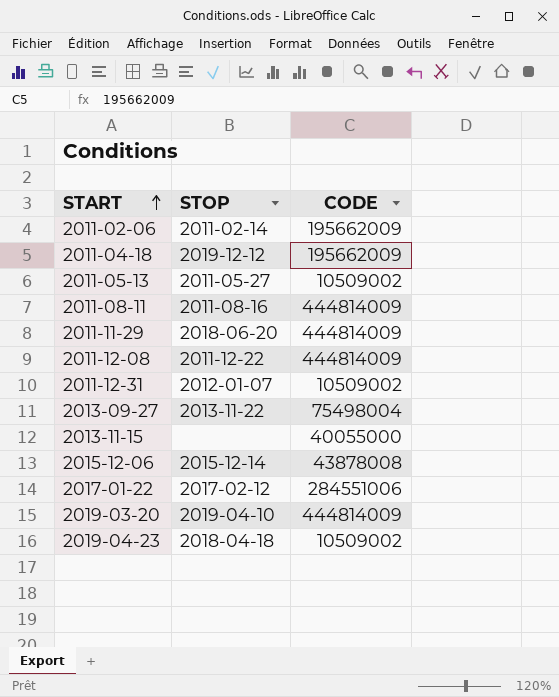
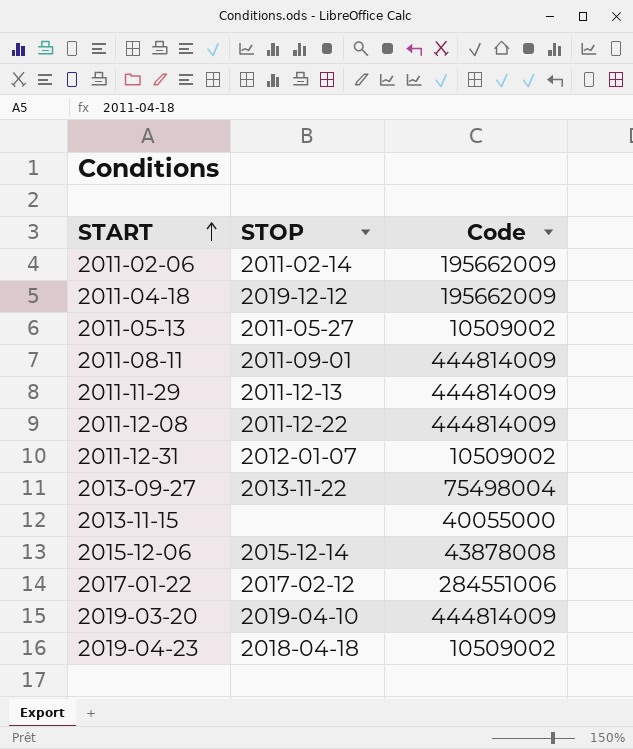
column name: CODE -> Code
2011-08-11 | STOP: 2011-08-16 -> 2011-09-01
2011-11-29 | STOP: 2018-06-20 -> 2011-12-13

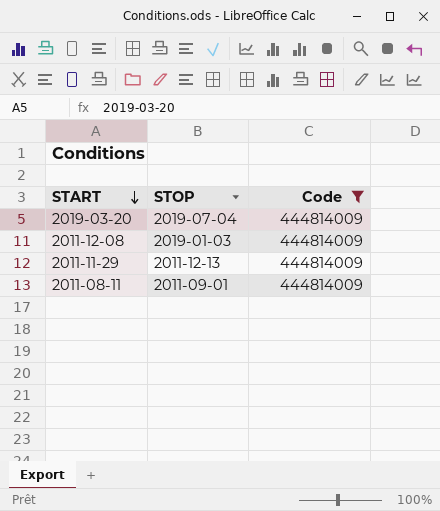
filter: none -> Code = 444814009
row order: START ascending -> START descending
2019-03-20 | STOP: 2019-04-10 -> 2019-07-04
2011-12-08 | STOP: 2011-12-22 -> 2019-01-03

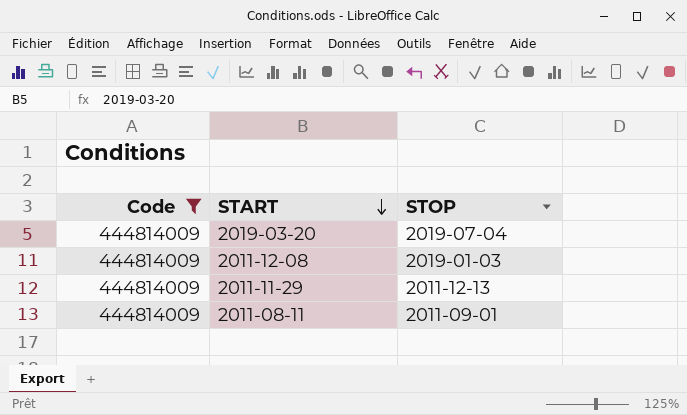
column Code | position: 3 -> 1

